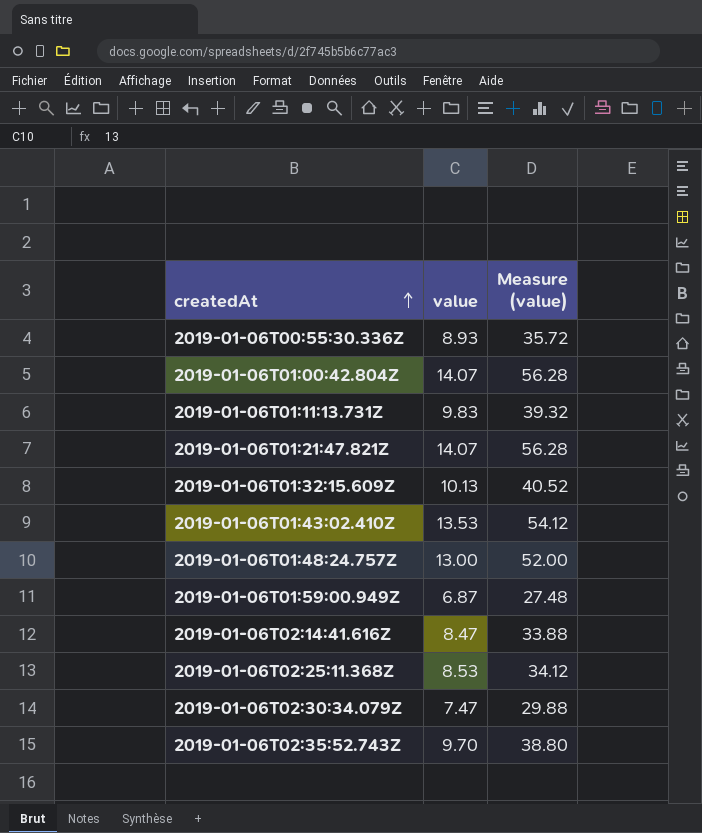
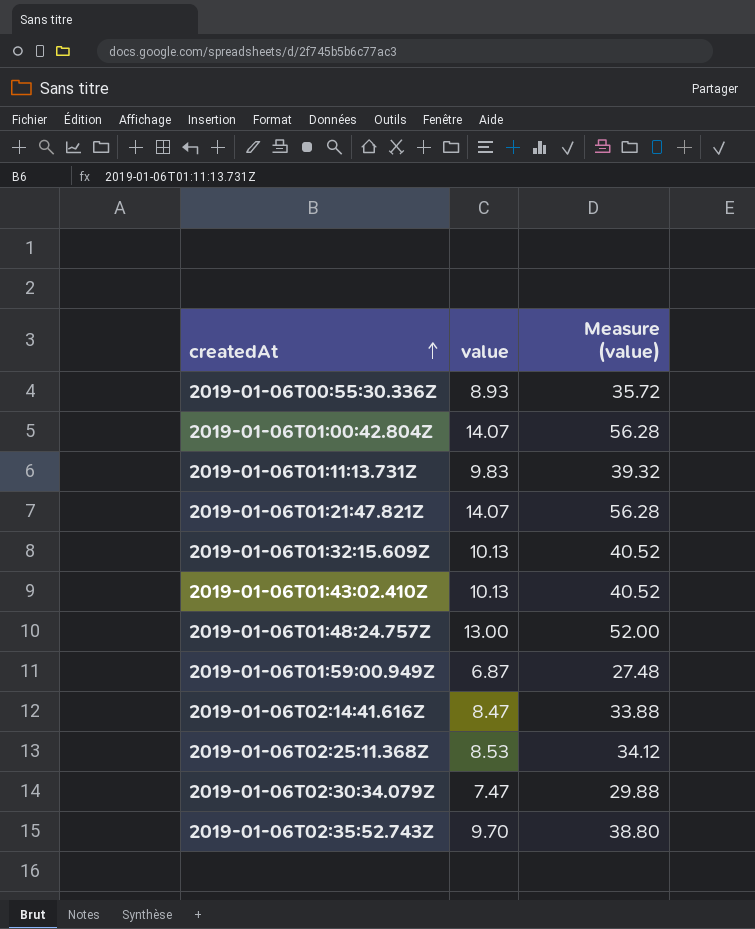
2019-01-06T01:43:02.410Z | value: 13.53 -> 10.13
2019-01-06T01:43:02.410Z | Measure (value): 54.12 -> 40.52

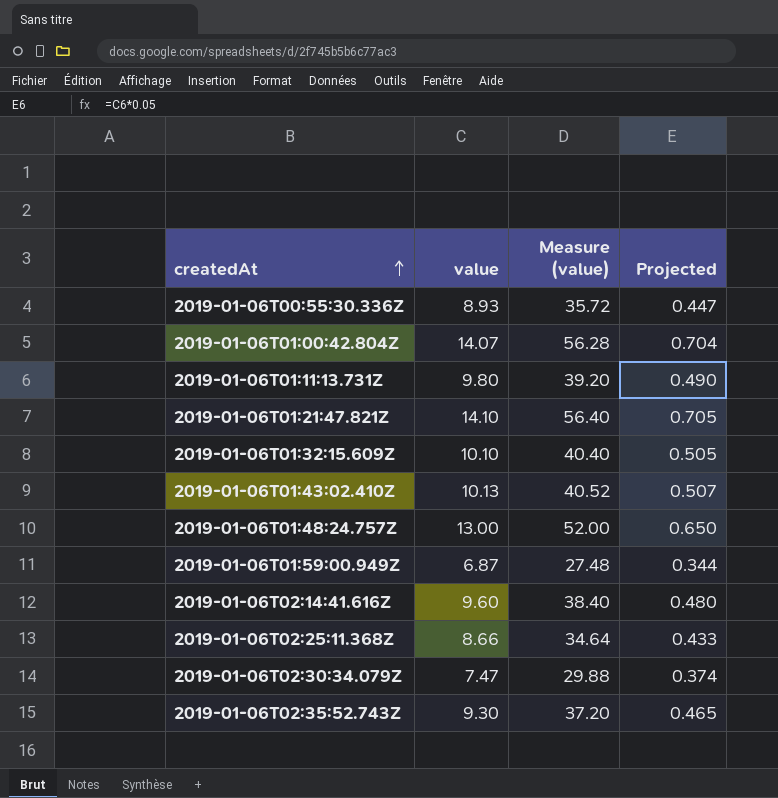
column Projected | formula: none -> [value] * 0.05
2019-01-06T01:11:13.731Z | value: 9.83 -> 9.80
2019-01-06T01:11:13.731Z | Measure (value): 39.32 -> 39.20
2019-01-06T01:21:47.821Z | value: 14.07 -> 14.10
2019-01-06T01:21:47.821Z | Measure (value): 56.28 -> 56.40
2019-01-06T01:32:15.609Z | value: 10.13 -> 10.10
2019-01-06T01:32:15.609Z | Measure (value): 40.52 -> 40.40
2019-01-06T02:14:41.616Z | value: 8.47 -> 9.60
2019-01-06T02:14:41.616Z | Measure (value): 33.88 -> 38.40
2019-01-06T02:25:11.368Z | value: 8.53 -> 8.66
2019-01-06T02:25:11.368Z | Measure (value): 34.12 -> 34.64
2019-01-06T02:35:52.743Z | value: 9.70 -> 9.30
2019-01-06T02:35:52.743Z | Measure (value): 38.80 -> 37.20

